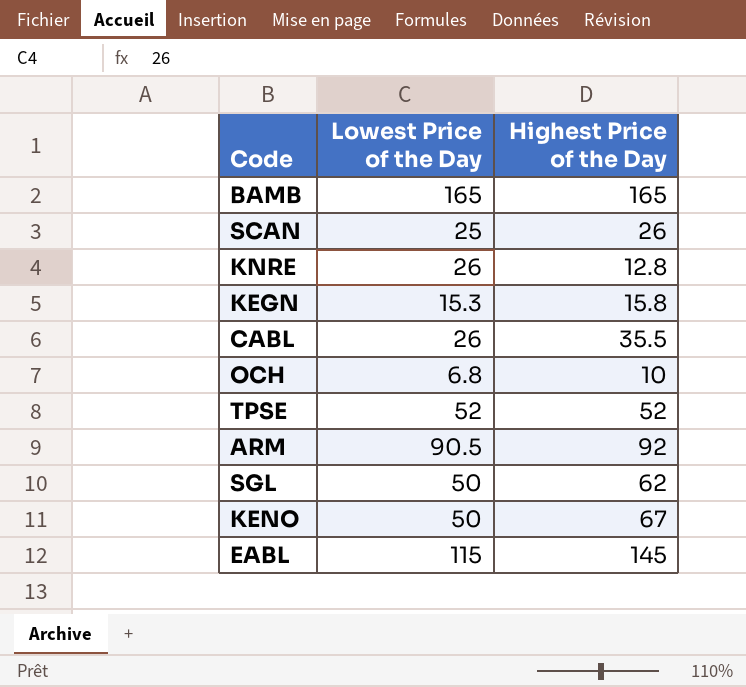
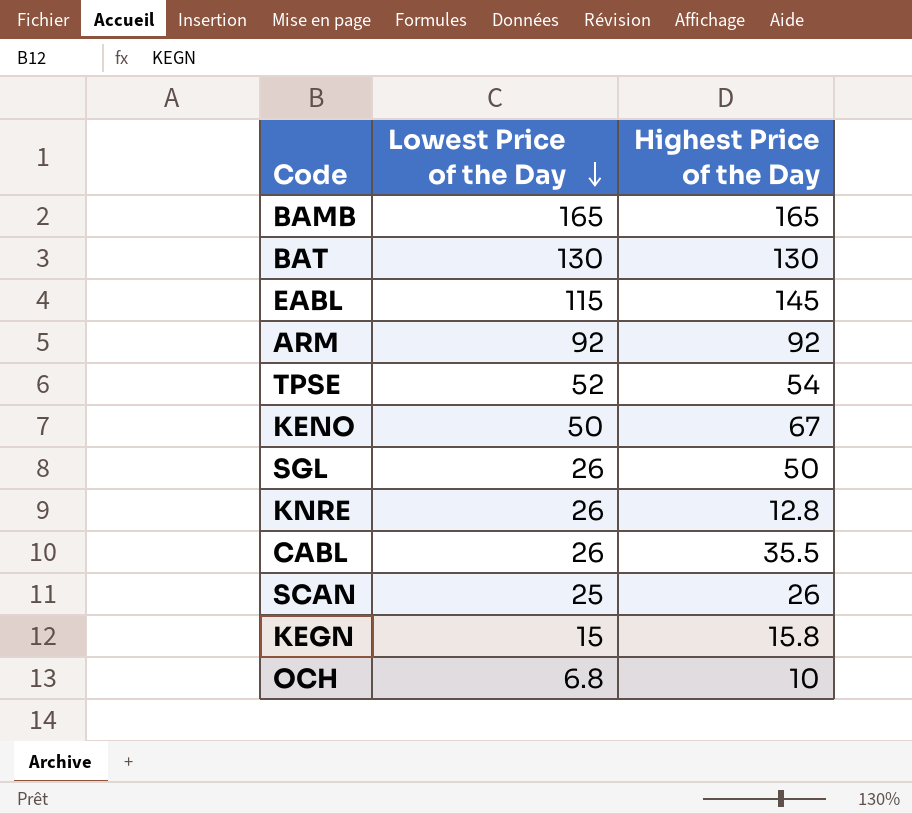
row order: none -> Lowest Price of the Day descending
row BAT: none -> 130 | 130
ARM | Lowest Price of the Day: 90.5 -> 92
TPSE | Highest Price of the Day: 52 -> 54
SGL | Lowest Price of the Day: 50 -> 26
SGL | Highest Price of the Day: 62 -> 50
KEGN | Lowest Price of the Day: 15.3 -> 15

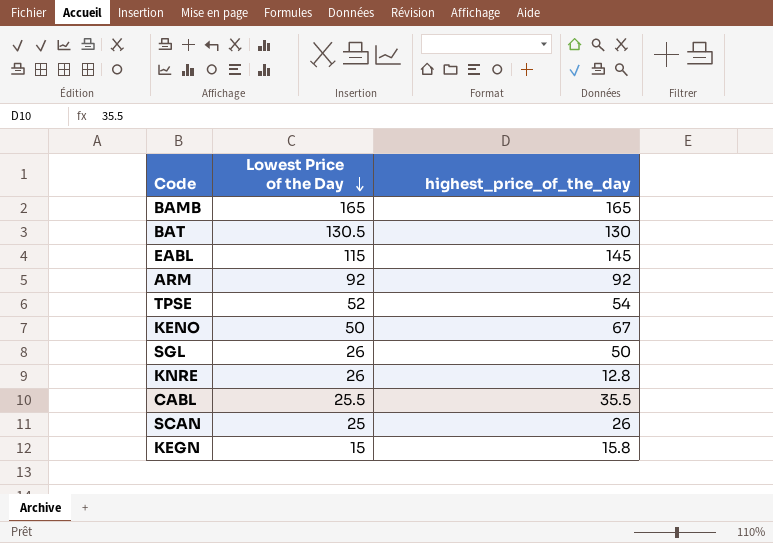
column name: Highest Price of the Day -> highest_price_of_the_day
row OCH: 6.8 | 10 -> none
BAT | Lowest Price of the Day: 130 -> 130.5
CABL | Lowest Price of the Day: 26 -> 25.5

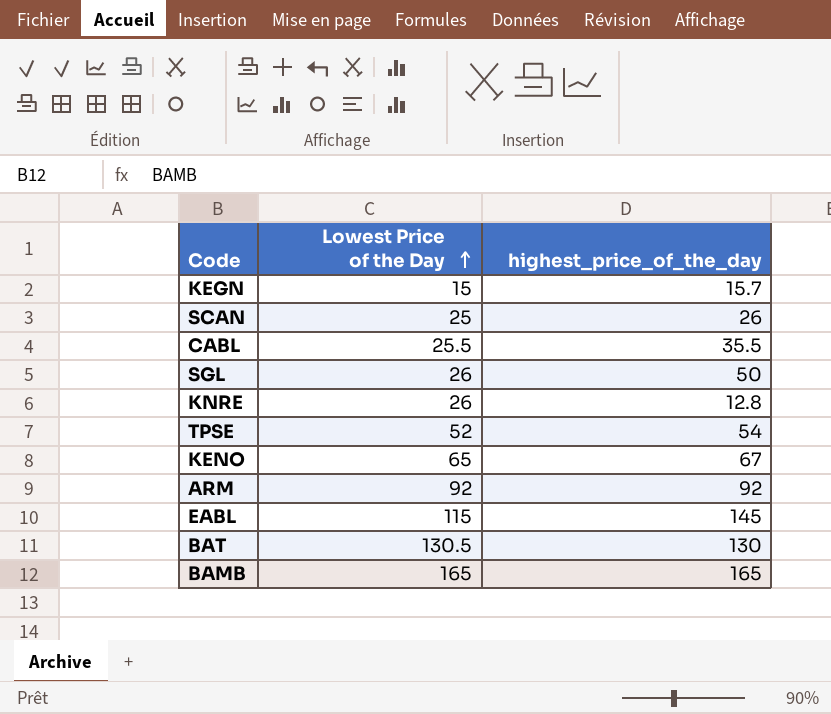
row order: Lowest Price of the Day descending -> Lowest Price of the Day ascending
KEGN | highest_price_of_the_day: 15.8 -> 15.7
KENO | Lowest Price of the Day: 50 -> 65

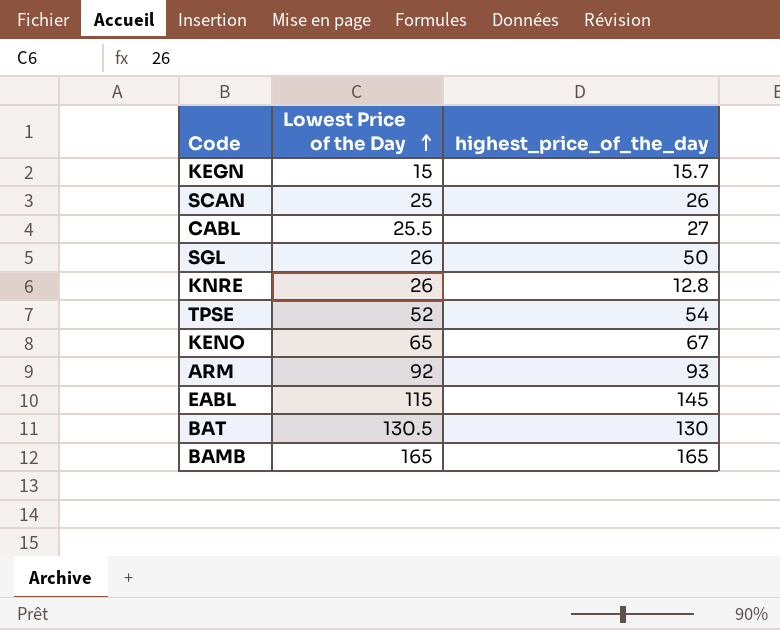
CABL | highest_price_of_the_day: 35.5 -> 27
ARM | highest_price_of_the_day: 92 -> 93

